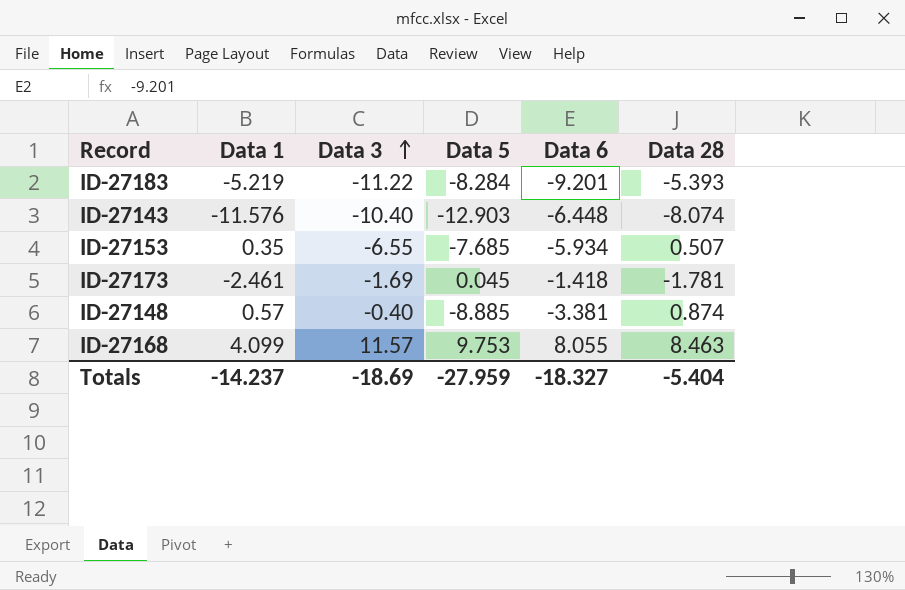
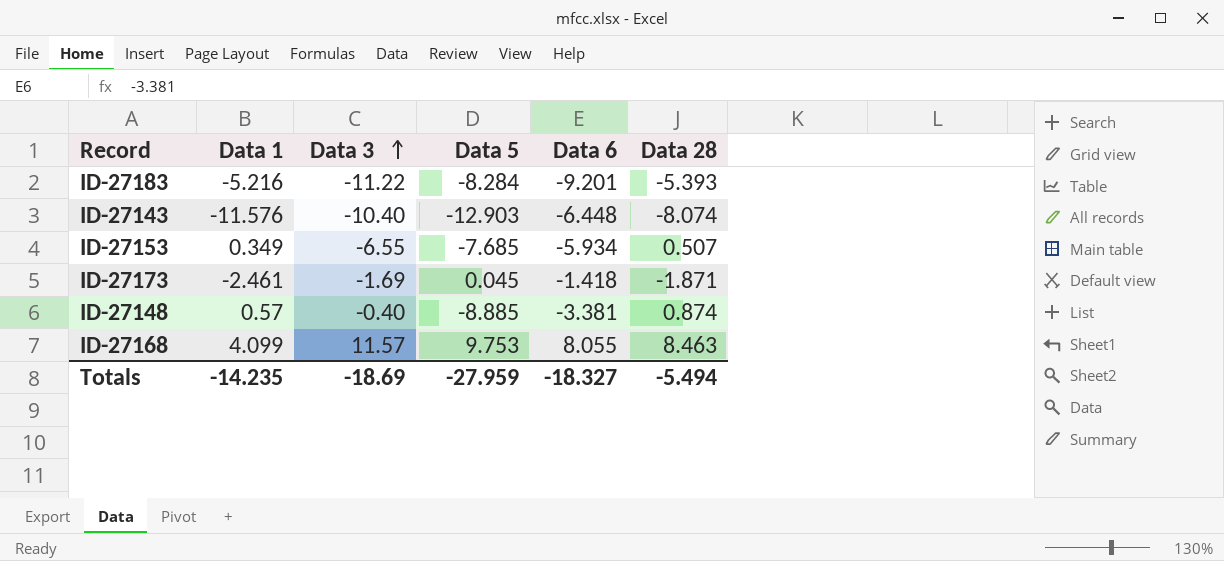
ID-27183 | Data 1: -5.219 -> -5.216
ID-27153 | Data 1: 0.35 -> 0.349
ID-27173 | Data 28: -1.781 -> -1.871
Totals | Data 1: -14.237 -> -14.235
Totals | Data 28: -5.404 -> -5.494

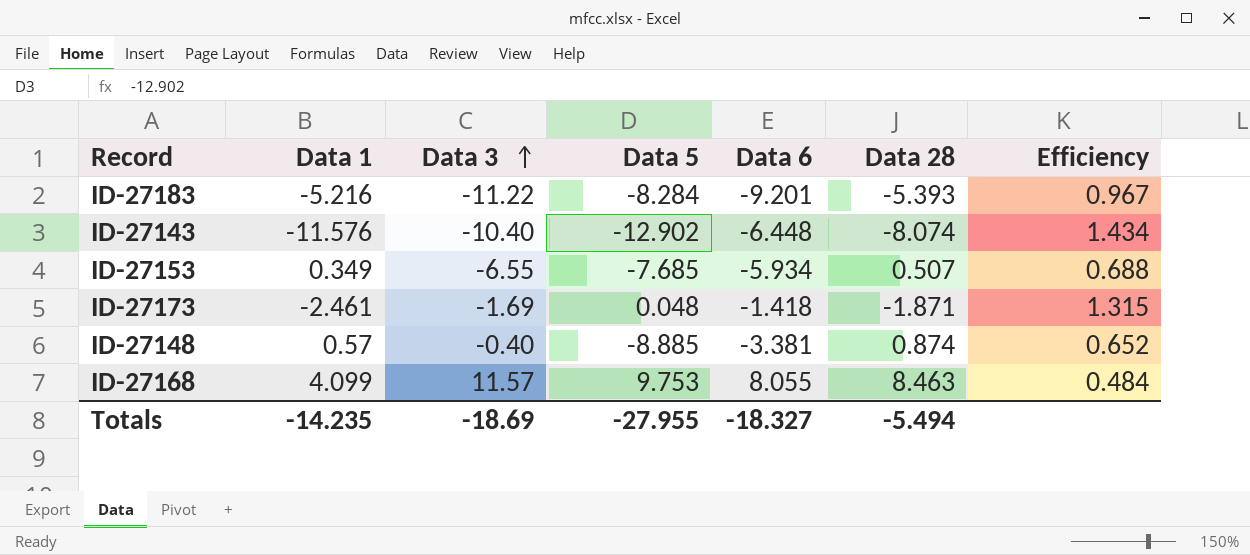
column Efficiency | formula: none -> [Data 1] / [Data 28]
ID-27143 | Data 5: -12.903 -> -12.902
ID-27173 | Data 5: 0.045 -> 0.048
Totals | Data 5: -27.959 -> -27.955

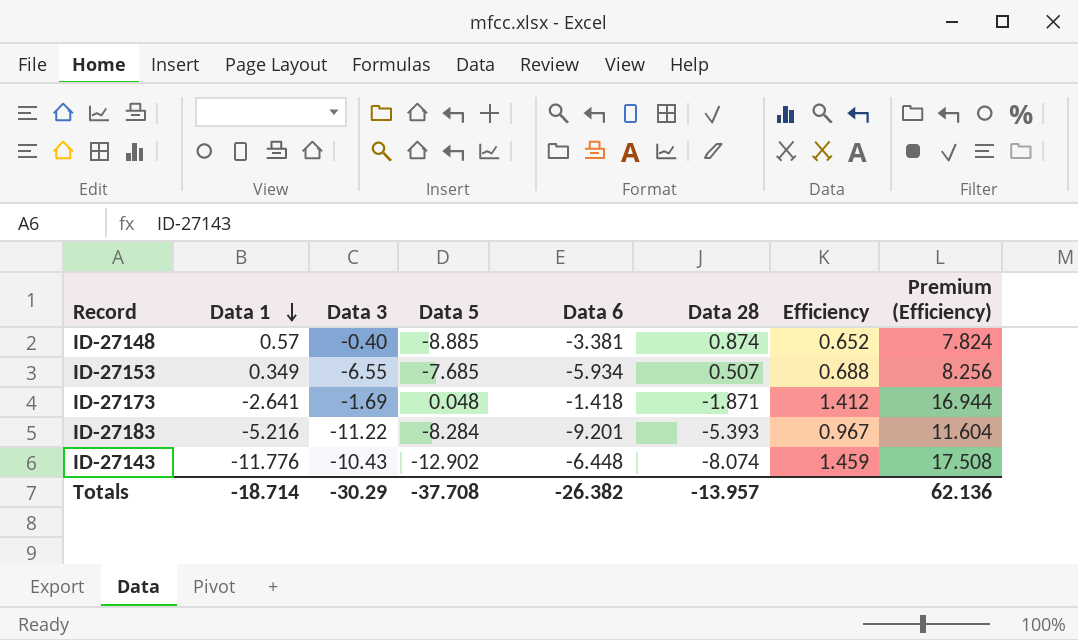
row order: Data 3 ascending -> Data 1 descending
column Premium (Efficiency) | formula: none -> [Efficiency] * 12
row ID-27168: 4.099 | 11.57 | 9.753 | 8.055 | 8.463 | 0.484 -> none
ID-27173 | Data 1: -2.461 -> -2.641
ID-27173 | Efficiency: 1.315 -> 1.412
ID-27143 | Data 1: -11.576 -> -11.776
ID-27143 | Data 3: -10.40 -> -10.43
ID-27143 | Efficiency: 1.434 -> 1.459
Totals | Data 1: -14.235 -> -18.714
Totals | Data 3: -18.69 -> -30.29
Totals | Data 5: -27.955 -> -37.708
Totals | Data 6: -18.327 -> -26.382
Totals | Data 28: -5.494 -> -13.957

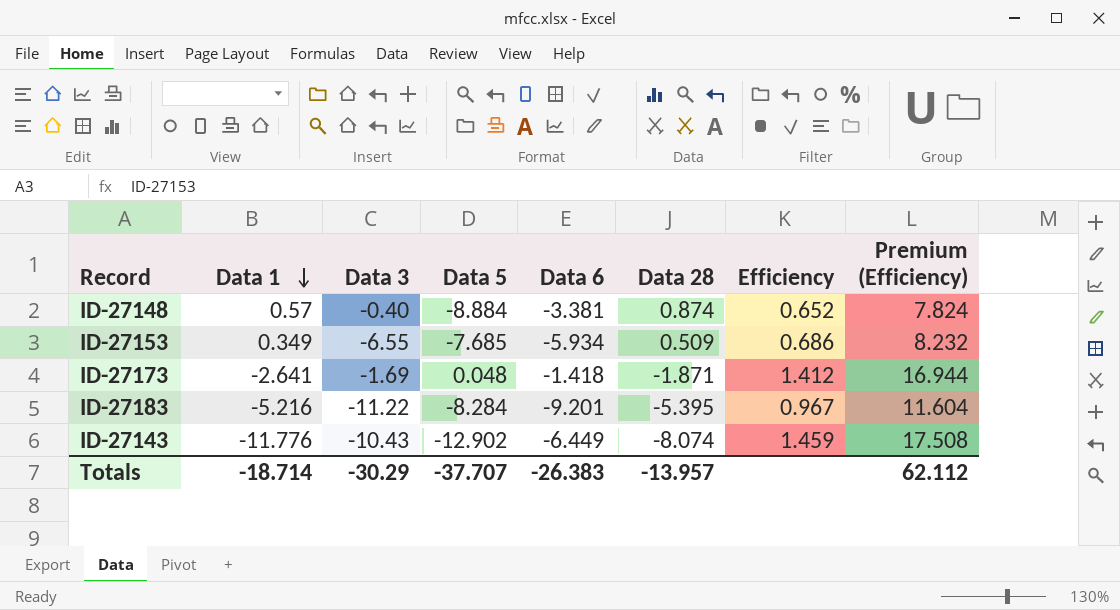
ID-27148 | Data 5: -8.885 -> -8.884
ID-27153 | Data 28: 0.507 -> 0.509
ID-27153 | Efficiency: 0.688 -> 0.686
ID-27153 | Premium (Efficiency): 8.256 -> 8.232
ID-27183 | Data 28: -5.393 -> -5.395
ID-27143 | Data 6: -6.448 -> -6.449
Totals | Data 5: -37.708 -> -37.707
Totals | Data 6: -26.382 -> -26.383
Totals | Premium (Efficiency): 62.136 -> 62.112

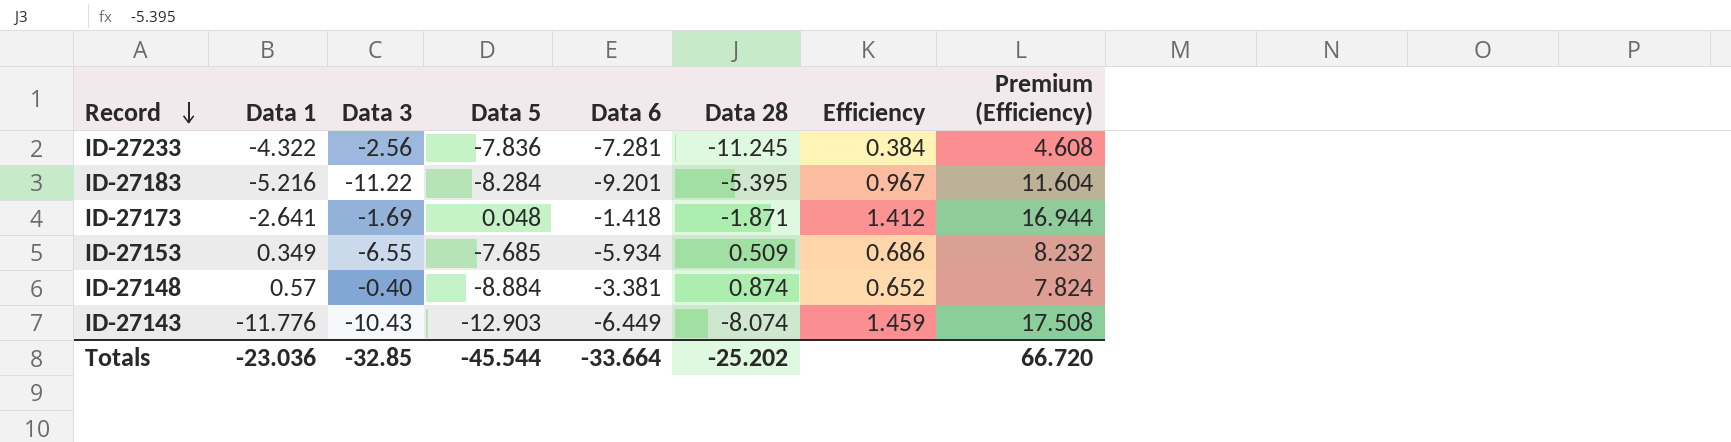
row order: Data 1 descending -> Record descending
row ID-27233: none -> -4.322 | -2.56 | -7.836 | -7.281 | -11.245 | 0.384 | 4.608
ID-27143 | Data 5: -12.902 -> -12.903
Totals | Data 1: -18.714 -> -23.036
Totals | Data 3: -30.29 -> -32.85
Totals | Data 5: -37.707 -> -45.544
Totals | Data 6: -26.383 -> -33.664
Totals | Data 28: -13.957 -> -25.202
Totals | Premium (Efficiency): 62.112 -> 66.720

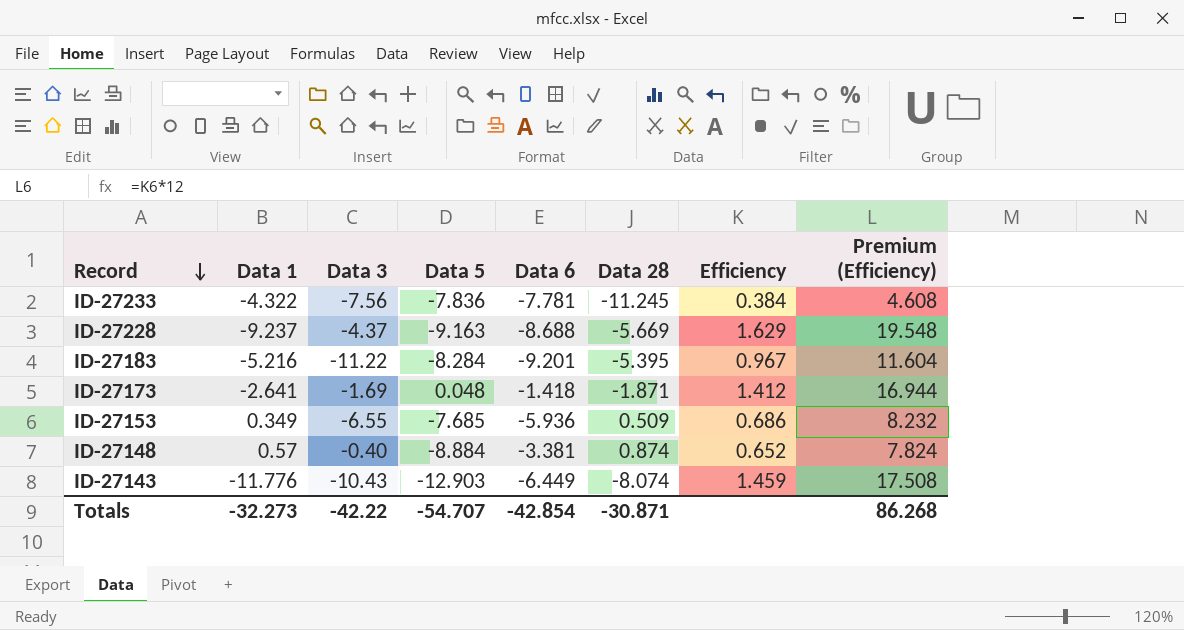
ID-27233 | Data 3: -2.56 -> -7.56
ID-27233 | Data 6: -7.281 -> -7.781
row ID-27228: none -> -9.237 | -4.37 | -9.163 | -8.688 | -5.669 | 1.629 | 19.548
ID-27153 | Data 6: -5.934 -> -5.936
Totals | Data 1: -23.036 -> -32.273
Totals | Data 3: -32.85 -> -42.22
Totals | Data 5: -45.544 -> -54.707
Totals | Data 6: -33.664 -> -42.854
Totals | Data 28: -25.202 -> -30.871
Totals | Premium (Efficiency): 66.720 -> 86.268

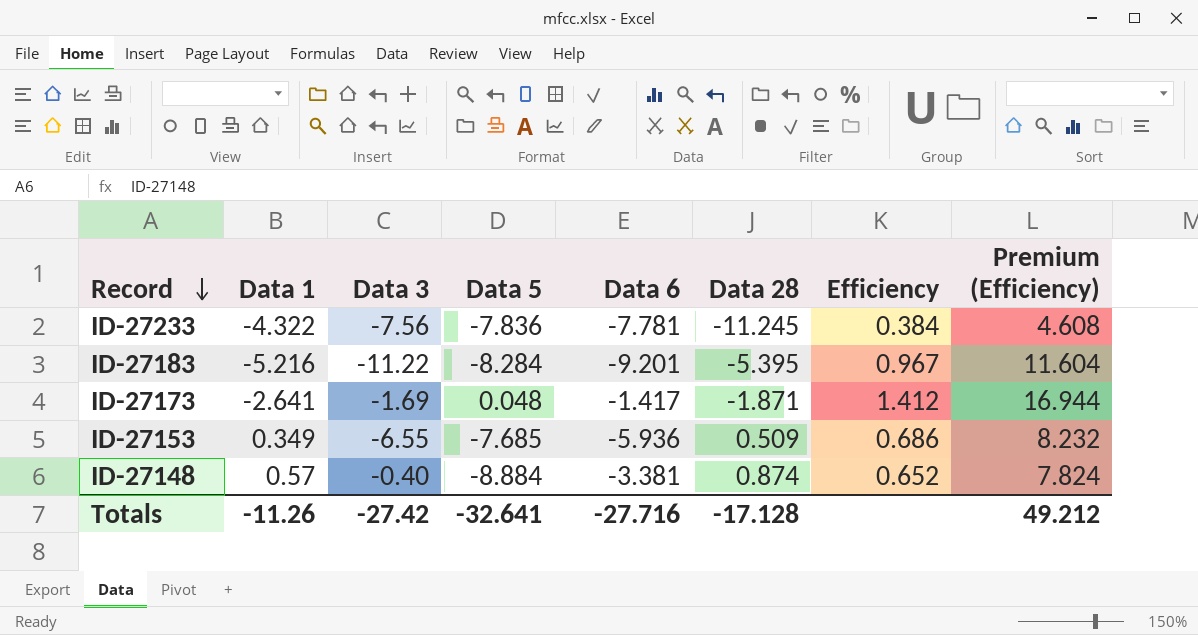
row ID-27228: -9.237 | -4.37 | -9.163 | -8.688 | -5.669 | 1.629 | 19.548 -> none
row ID-27143: -11.776 | -10.43 | -12.903 | -6.449 | -8.074 | 1.459 | 17.508 -> none
ID-27173 | Data 6: -1.418 -> -1.417
Totals | Data 1: -32.273 -> -11.26
Totals | Data 3: -42.22 -> -27.42
Totals | Data 5: -54.707 -> -32.641
Totals | Data 6: -42.854 -> -27.716
Totals | Data 28: -30.871 -> -17.128
Totals | Premium (Efficiency): 86.268 -> 49.212

